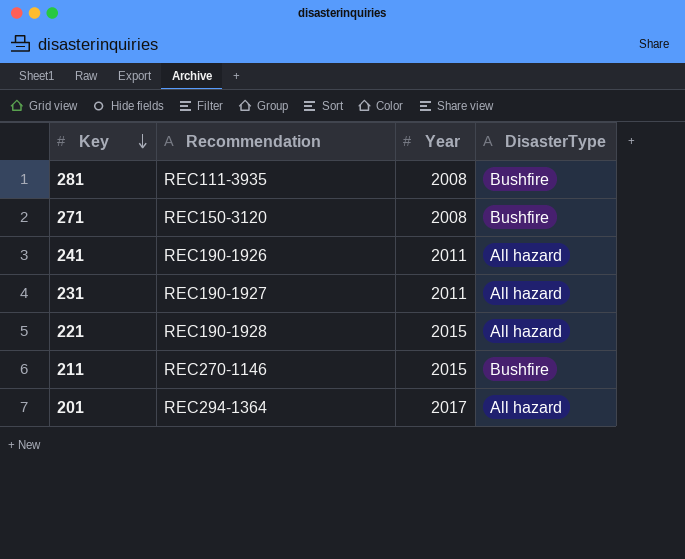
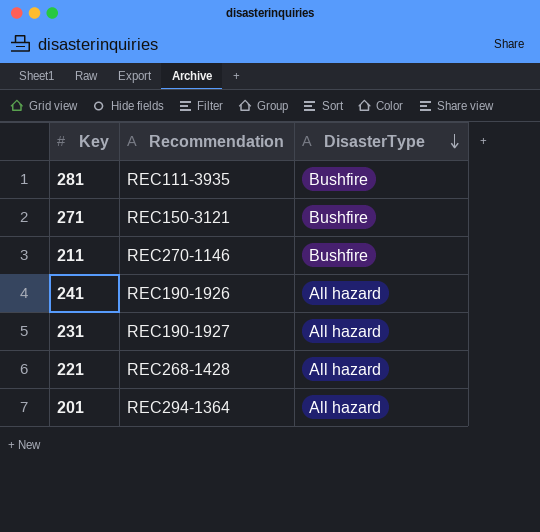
row order: Key descending -> DisasterType descending
column Year | position: 3 -> none
271 | Recommendation: REC150-3120 -> REC150-3121
221 | Recommendation: REC190-1928 -> REC268-1428

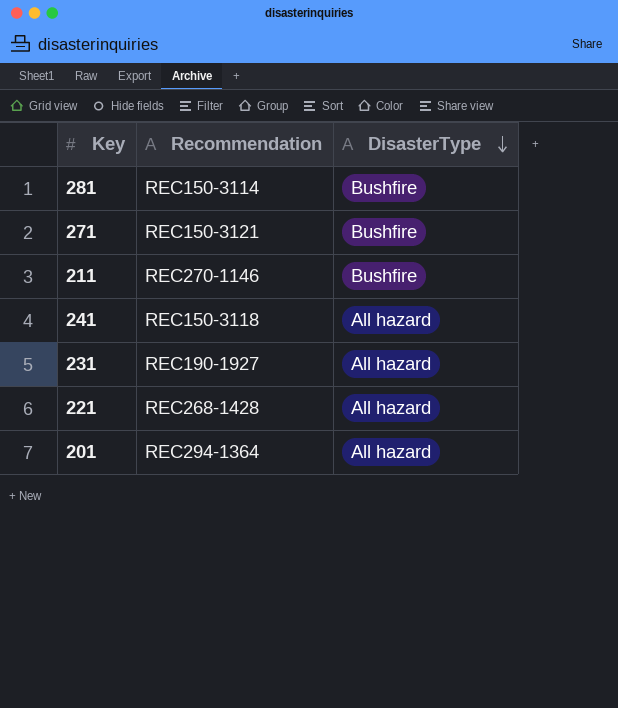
281 | Recommendation: REC111-3935 -> REC150-3114
241 | Recommendation: REC190-1926 -> REC150-3118

